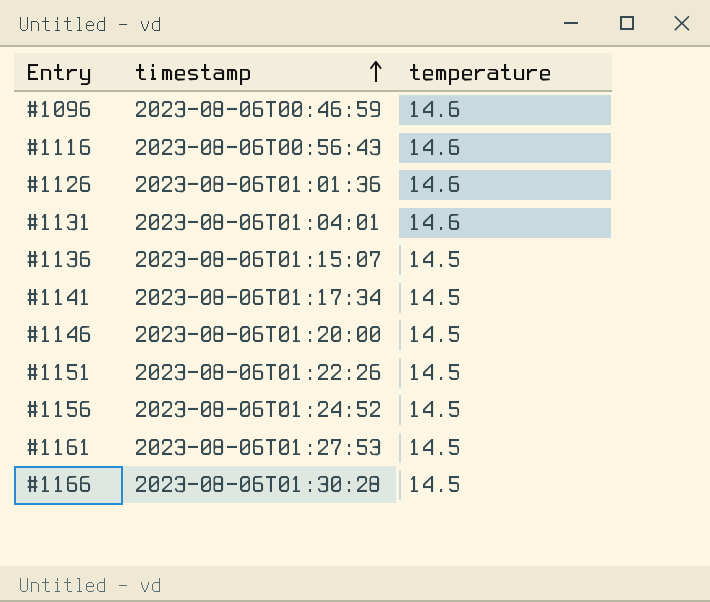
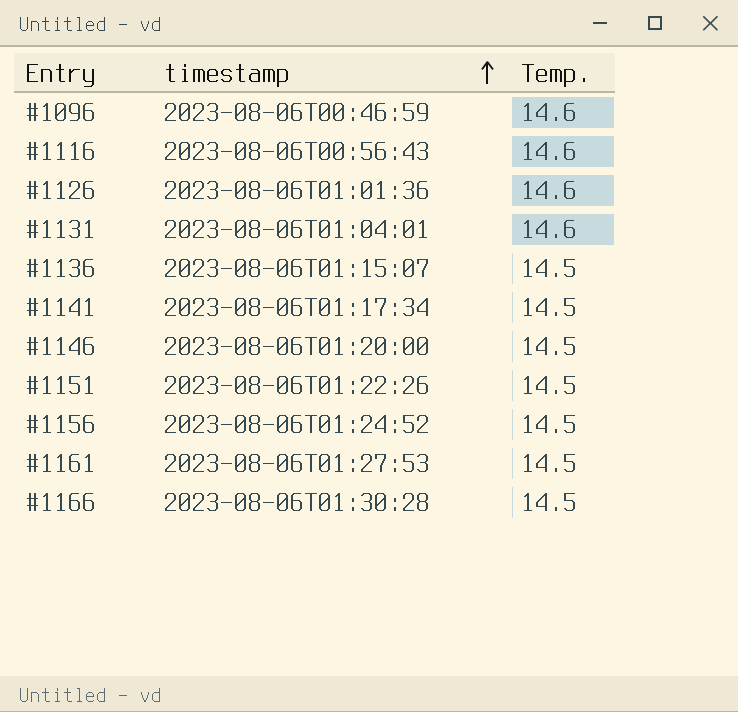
column name: temperature -> Temp.

